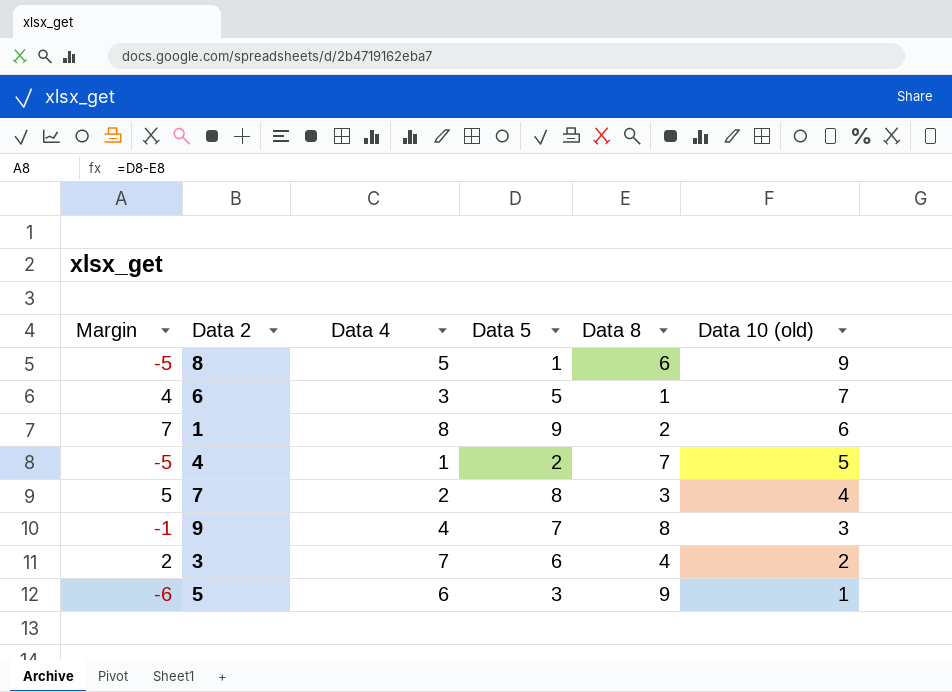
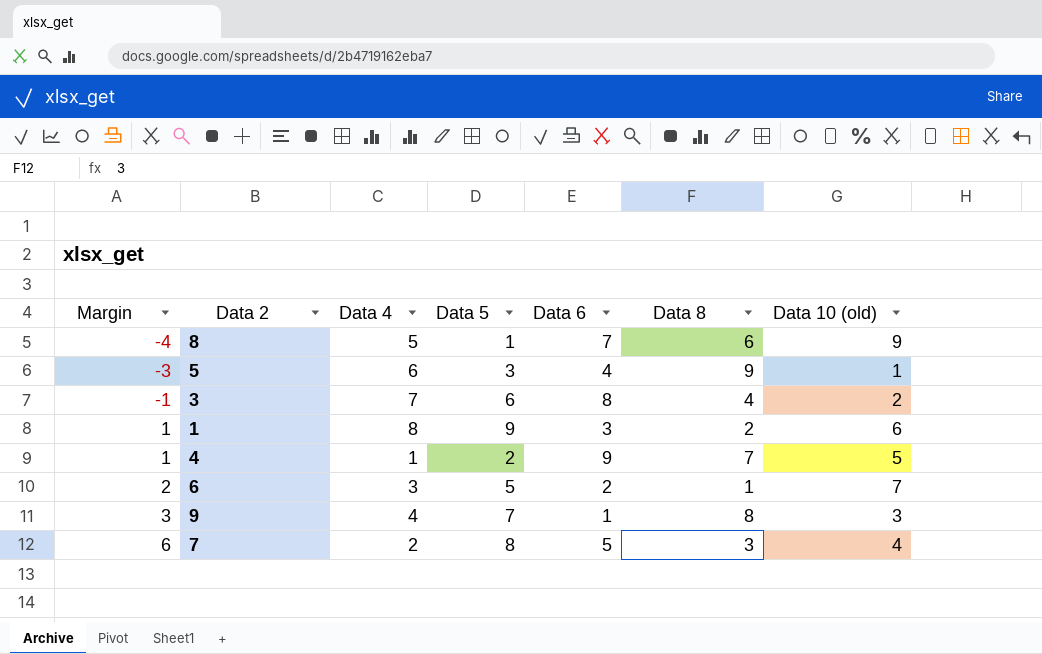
row order: Data 10 (old) descending -> Margin ascending
column Margin | formula: [Data 5] - [Data 8] -> [Data 5] - [Data 4]
column Data 6 | position: none -> 5

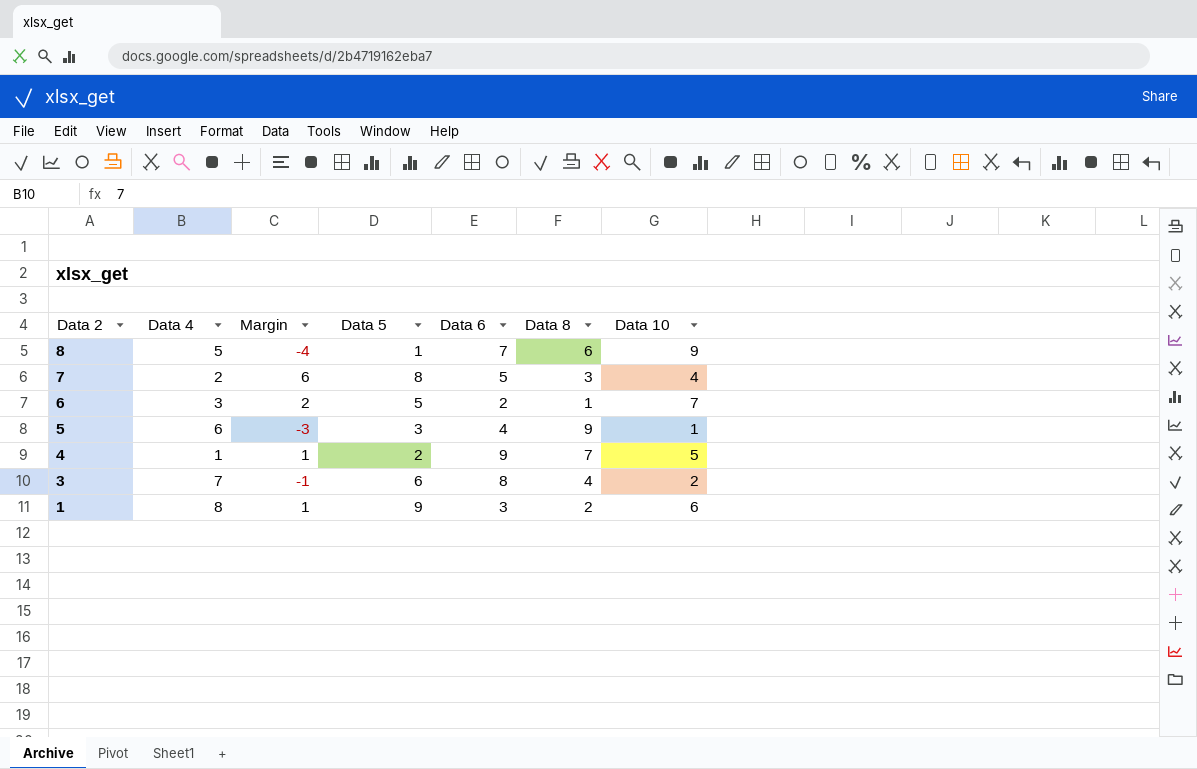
row order: Margin ascending -> Data 2 descending
column Margin | position: 1 -> 3
column name: Data 10 (old) -> Data 10
row 9: 3 | 4 | 7 | 1 | 8 | 3 -> none

